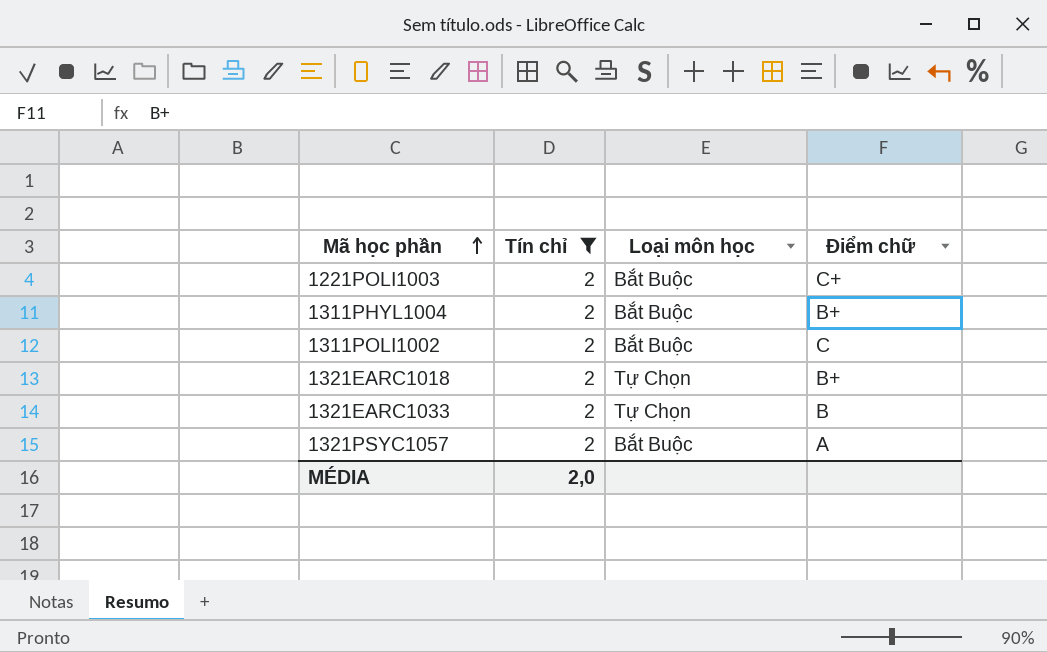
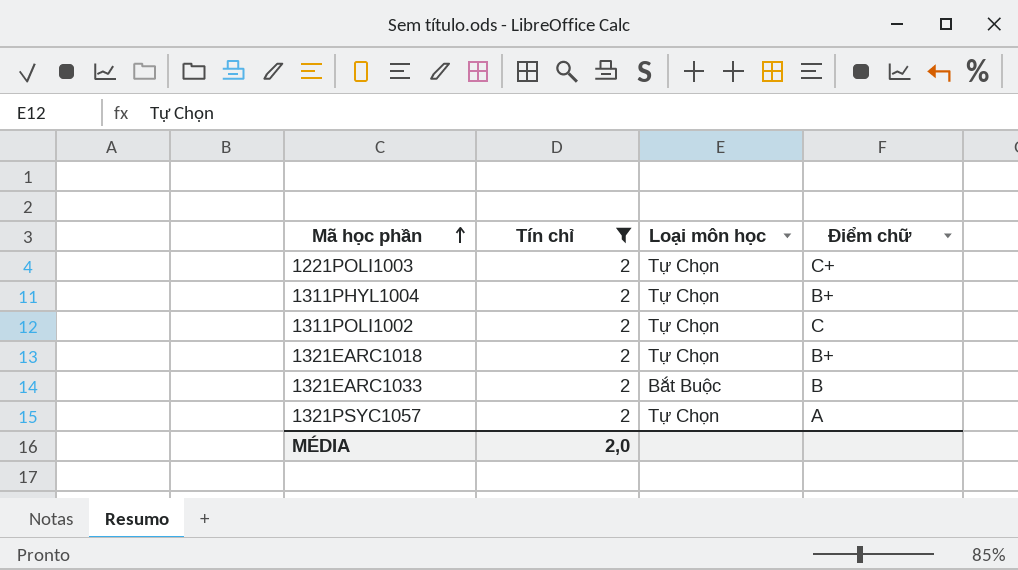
1221POLI1003 | Loại môn học: Bắt Buộc -> Tự Chọn
1311PHYL1004 | Loại môn học: Bắt Buộc -> Tự Chọn
1311POLI1002 | Loại môn học: Bắt Buộc -> Tự Chọn
1321EARC1033 | Loại môn học: Tự Chọn -> Bắt Buộc
1321PSYC1057 | Loại môn học: Bắt Buộc -> Tự Chọn

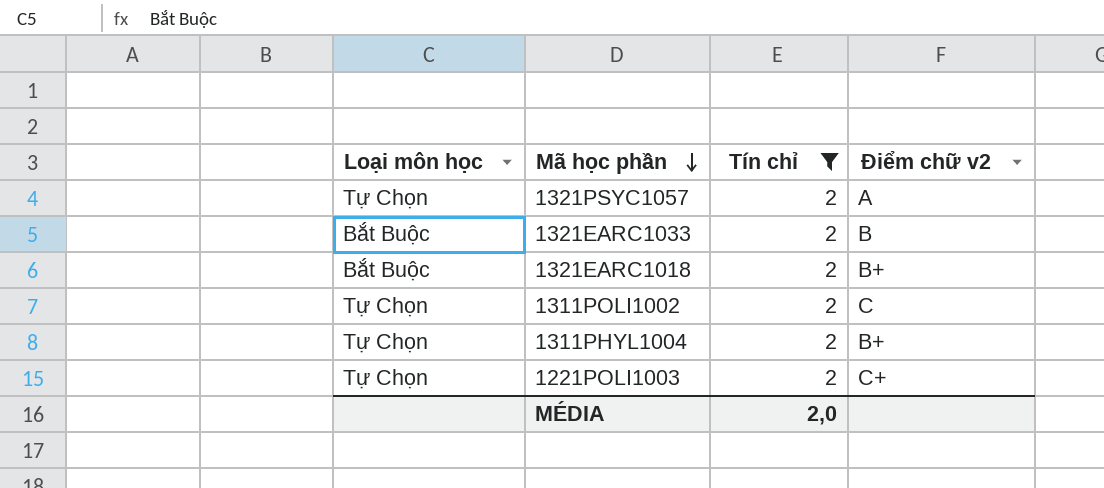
row order: Mã học phần ascending -> Mã học phần descending
column Loại môn học | position: 3 -> 1
column name: Điểm chữ -> Điểm chữ v2
1321EARC1018 | Loại môn học: Tự Chọn -> Bắt Buộc

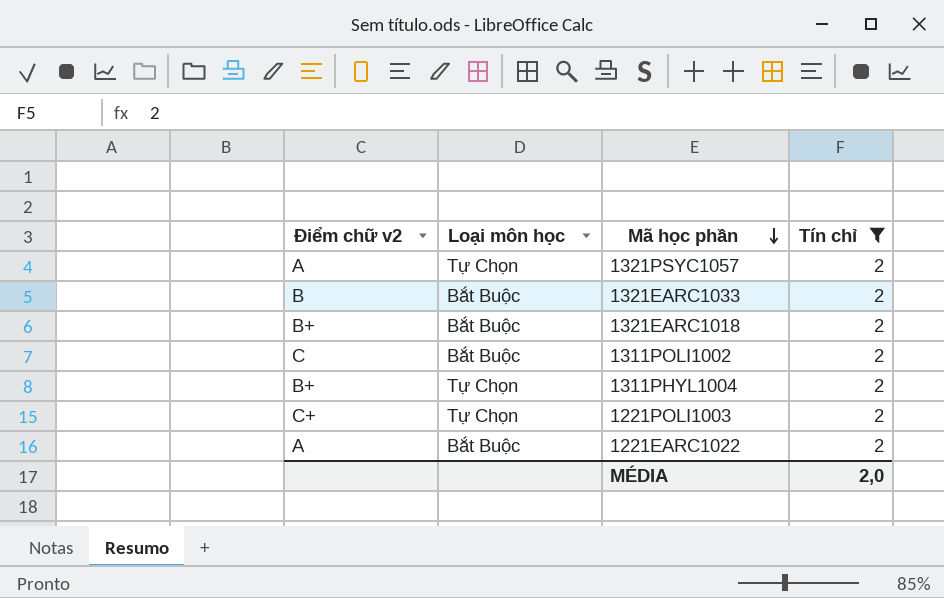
column Điểm chữ v2 | position: 4 -> 1
1311POLI1002 | Loại môn học: Tự Chọn -> Bắt Buộc
row 1221EARC1022: none -> A | Bắt Buộc | 2

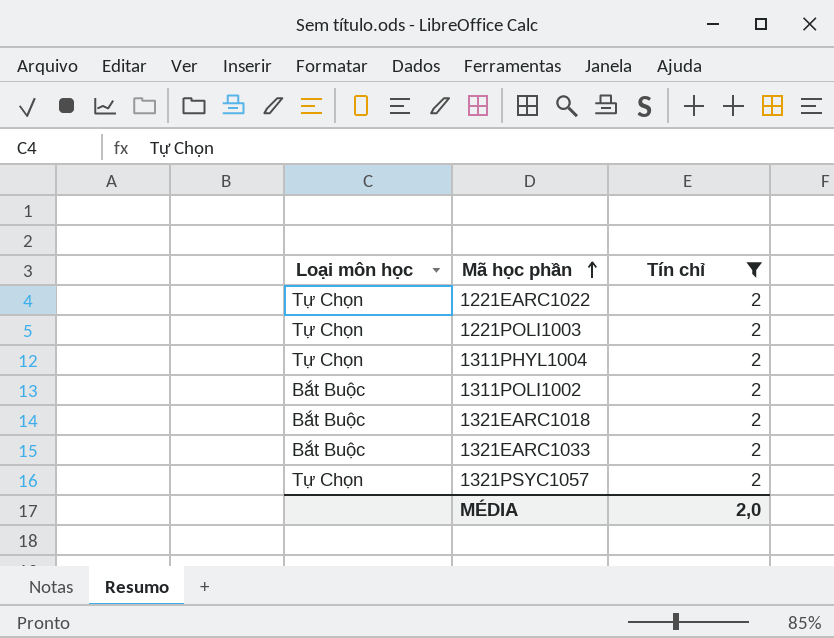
row order: Mã học phần descending -> Mã học phần ascending
column Điểm chữ v2 | position: 1 -> none
1221EARC1022 | Loại môn học: Bắt Buộc -> Tự Chọn

